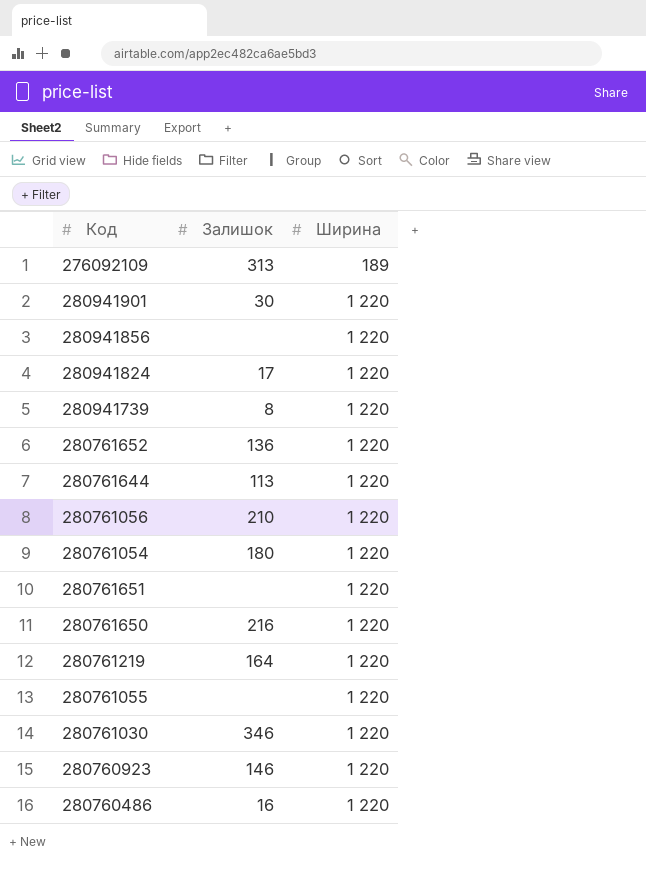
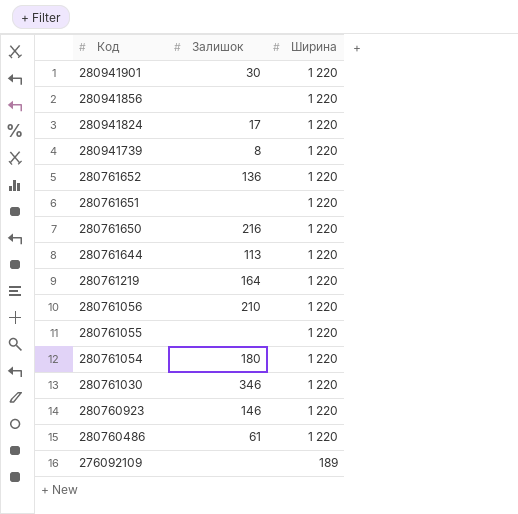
row order: Ширина ascending -> Код descending
280760486 | Залишок: 16 -> 61
276092109 | Залишок: 313 -> none

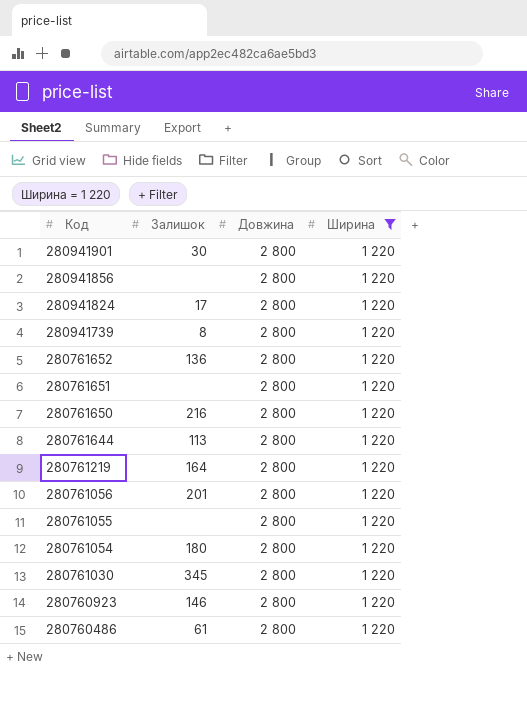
filter: none -> Ширина = 1 220
column Довжина | position: none -> 3
280761056 | Залишок: 210 -> 201
280761030 | Залишок: 346 -> 345

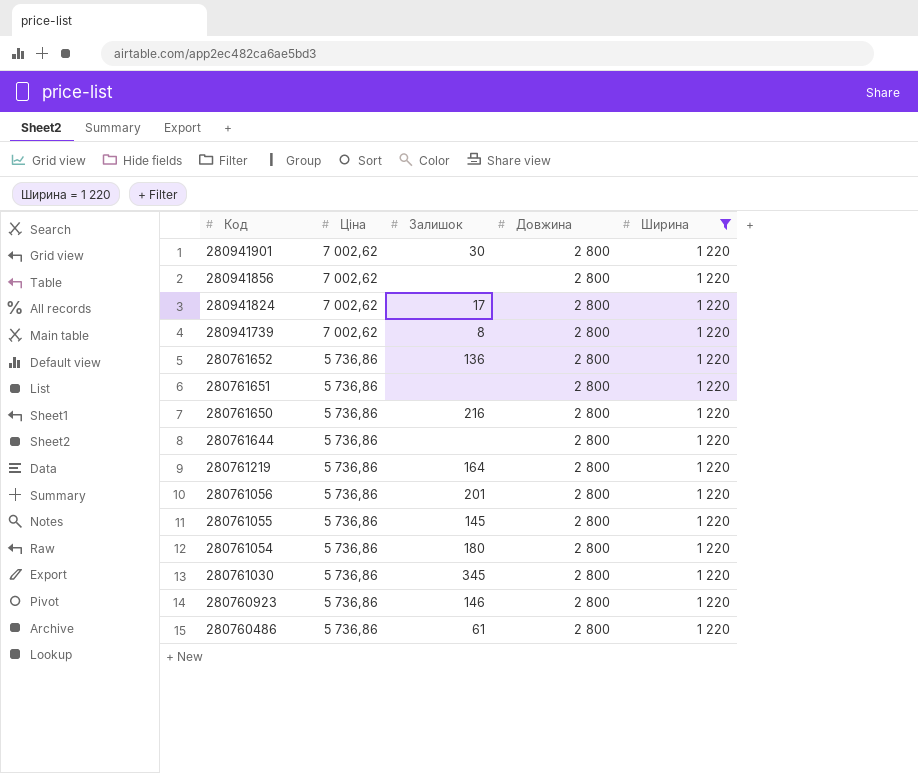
column Ціна | position: none -> 2
280761644 | Залишок: 113 -> none
280761055 | Залишок: none -> 145

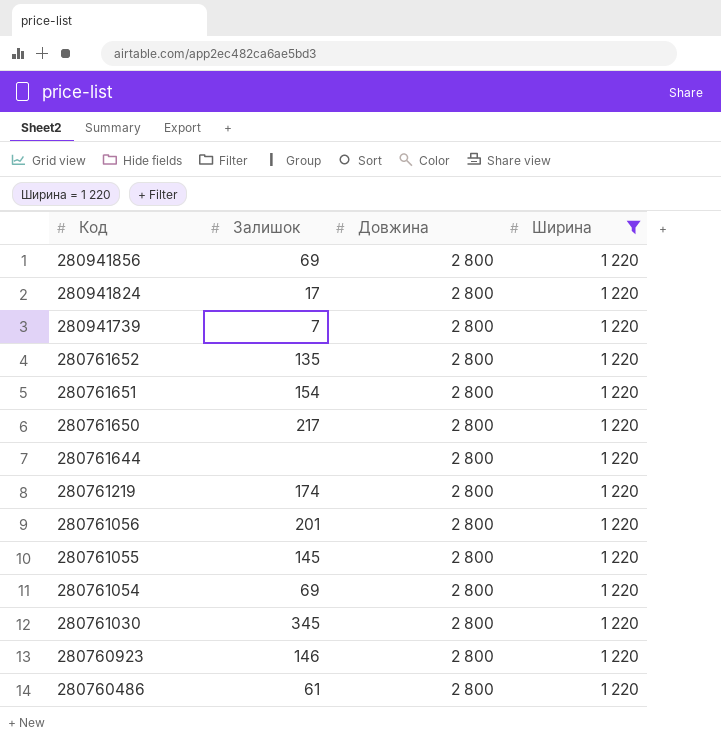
column Ціна | position: 2 -> none
row 280941901: 7 002,62 | 30 | 2 800 | 1 220 -> none
280941856 | Залишок: none -> 69
280941739 | Залишок: 8 -> 7
280761652 | Залишок: 136 -> 135
280761651 | Залишок: none -> 154
280761650 | Залишок: 216 -> 217
280761219 | Залишок: 164 -> 174
280761054 | Залишок: 180 -> 69

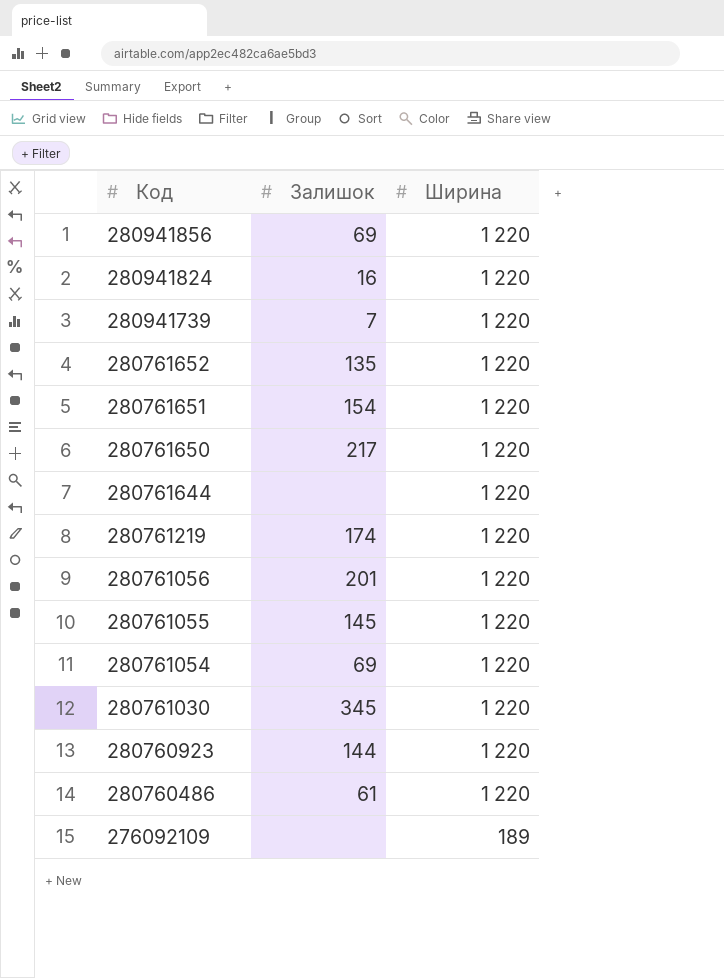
filter: Ширина = 1 220 -> none
column Довжина | position: 3 -> none
280941824 | Залишок: 17 -> 16
280760923 | Залишок: 146 -> 144

